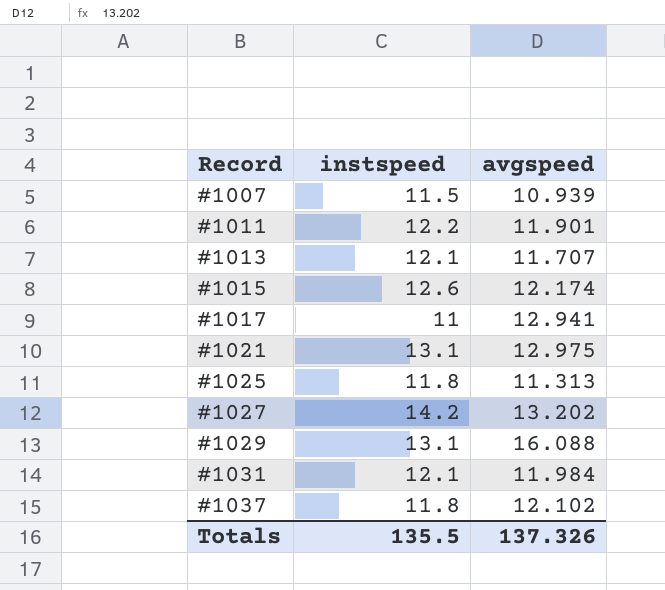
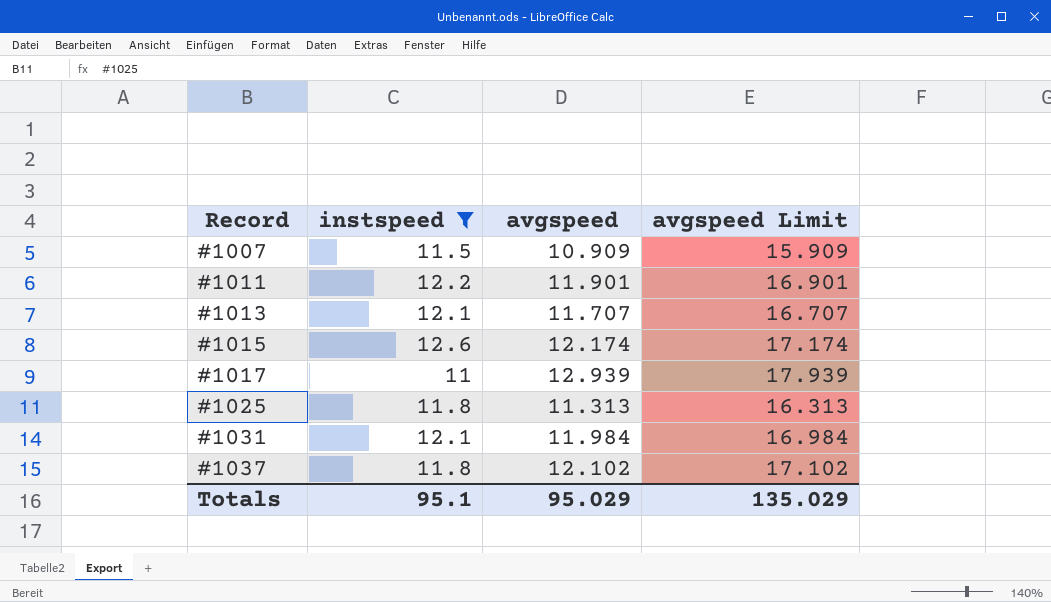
filter: none -> instspeed <= 12.6
column avgspeed Limit | formula: none -> [avgspeed] + 5
#1007 | avgspeed: 10.939 -> 10.909
#1017 | avgspeed: 12.941 -> 12.939
Totals | instspeed: 135.5 -> 95.1
Totals | avgspeed: 137.326 -> 95.029

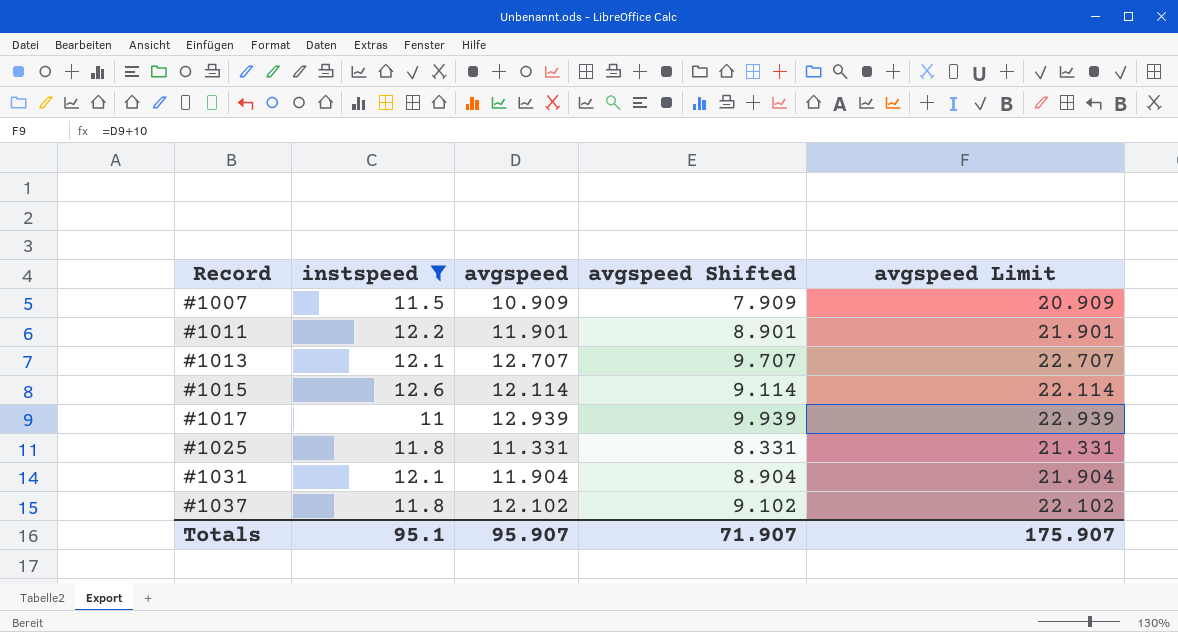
column avgspeed Shifted | formula: none -> [avgspeed] - 3
column avgspeed Limit | formula: [avgspeed] + 5 -> [avgspeed] + 10
#1013 | avgspeed: 11.707 -> 12.707
#1015 | avgspeed: 12.174 -> 12.114
#1025 | avgspeed: 11.313 -> 11.331
#1031 | avgspeed: 11.984 -> 11.904
Totals | avgspeed: 95.029 -> 95.907
Totals | avgspeed Limit: 135.029 -> 175.907

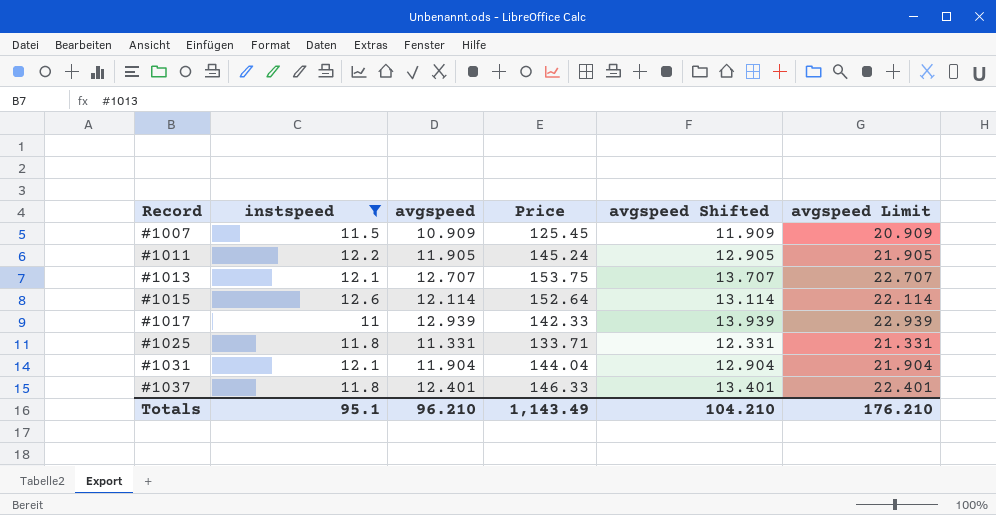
column Price | formula: none -> [instspeed] * [avgspeed]
column avgspeed Shifted | formula: [avgspeed] - 3 -> [avgspeed] + 1
#1011 | avgspeed: 11.901 -> 11.905
#1011 | avgspeed Limit: 21.901 -> 21.905
#1037 | avgspeed: 12.102 -> 12.401
#1037 | avgspeed Limit: 22.102 -> 22.401
Totals | avgspeed: 95.907 -> 96.210
Totals | avgspeed Shifted: 71.907 -> 104.210
Totals | avgspeed Limit: 175.907 -> 176.210

